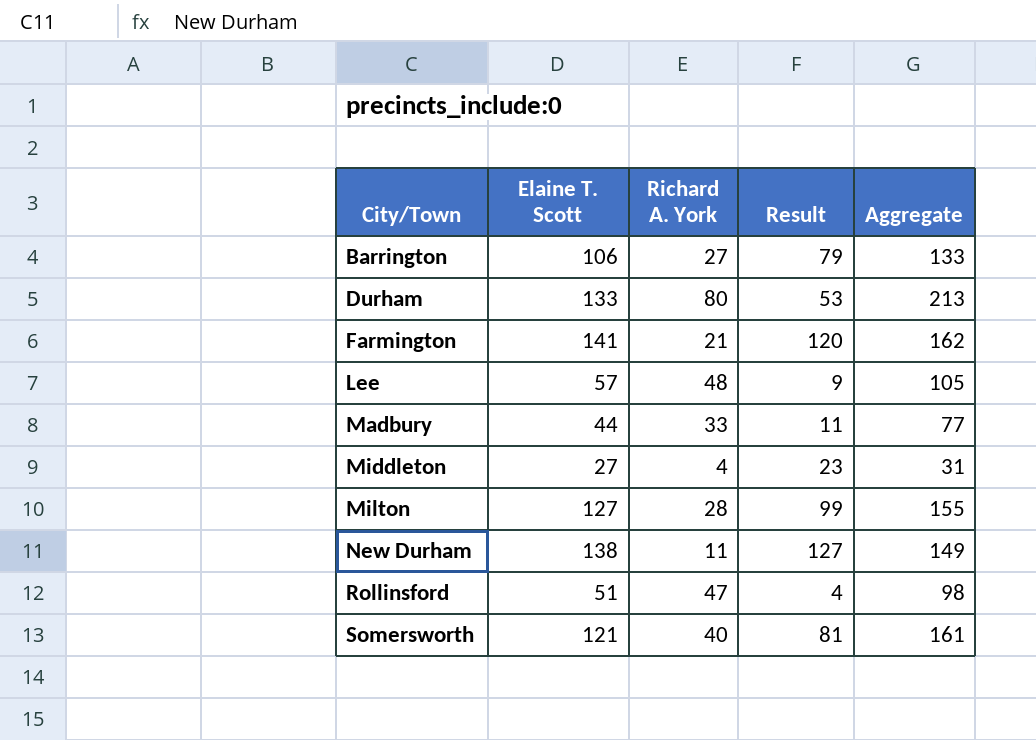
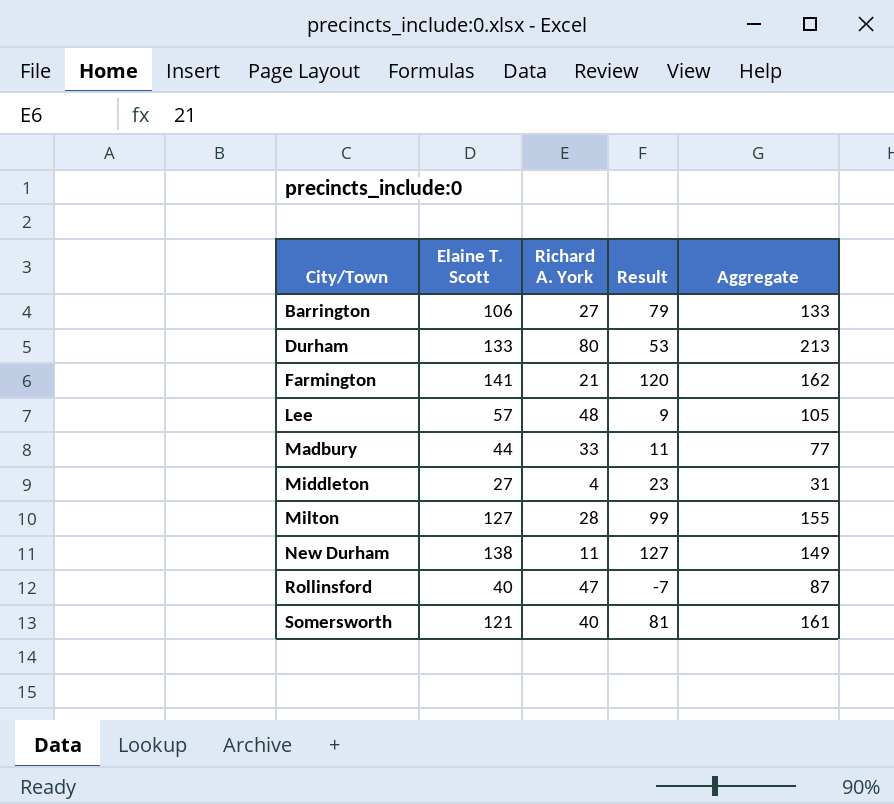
Rollinsford | Elaine T. Scott: 51 -> 40
Rollinsford | Result: 4 -> -7
Rollinsford | Aggregate: 98 -> 87

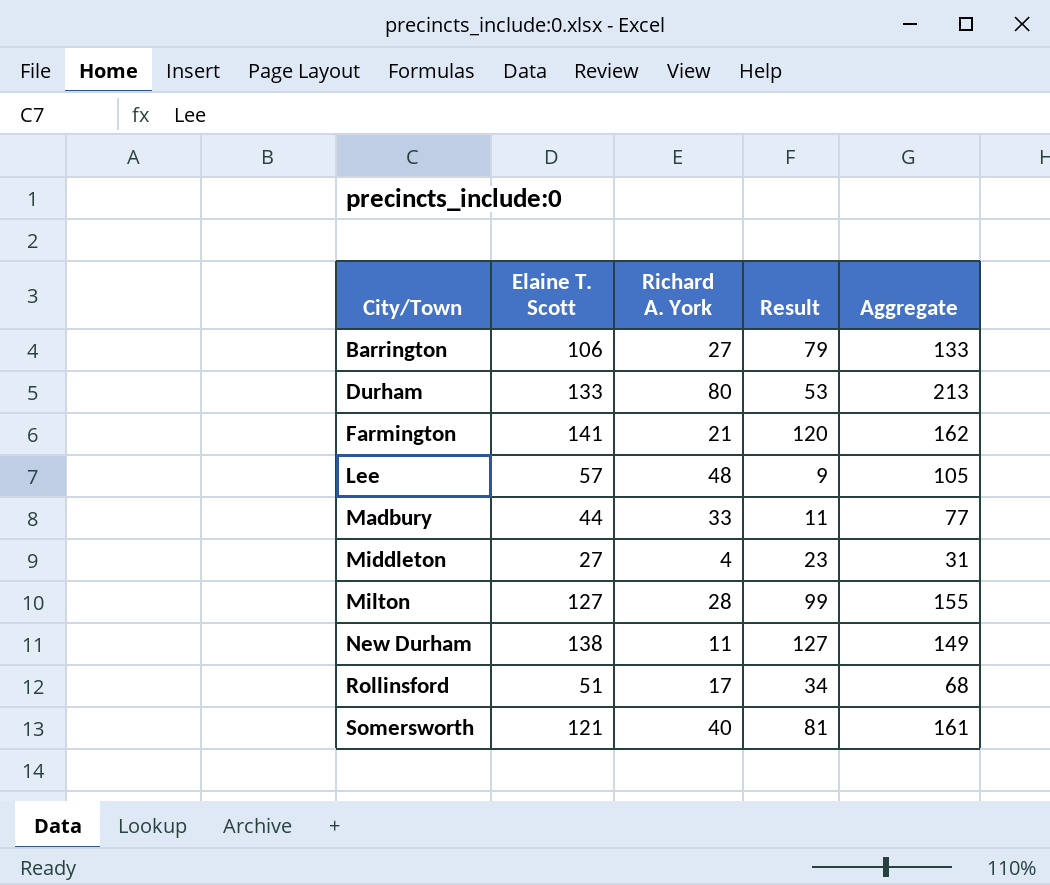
Rollinsford | Elaine T. Scott: 40 -> 51
Rollinsford | Richard A. York: 47 -> 17
Rollinsford | Result: -7 -> 34
Rollinsford | Aggregate: 87 -> 68

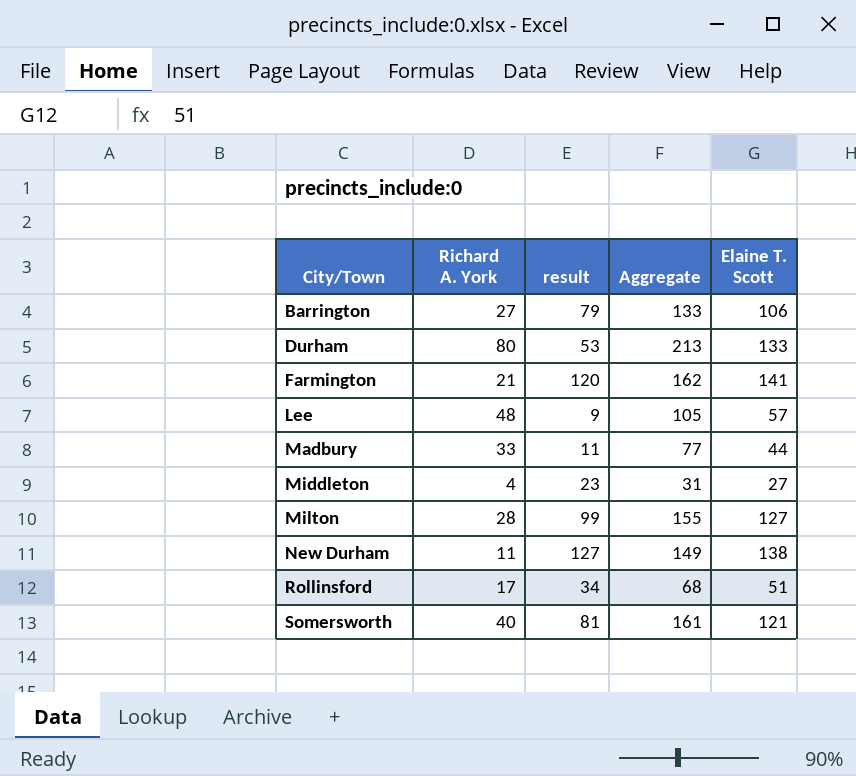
column name: Result -> result
column Elaine T. Scott | position: 2 -> 5

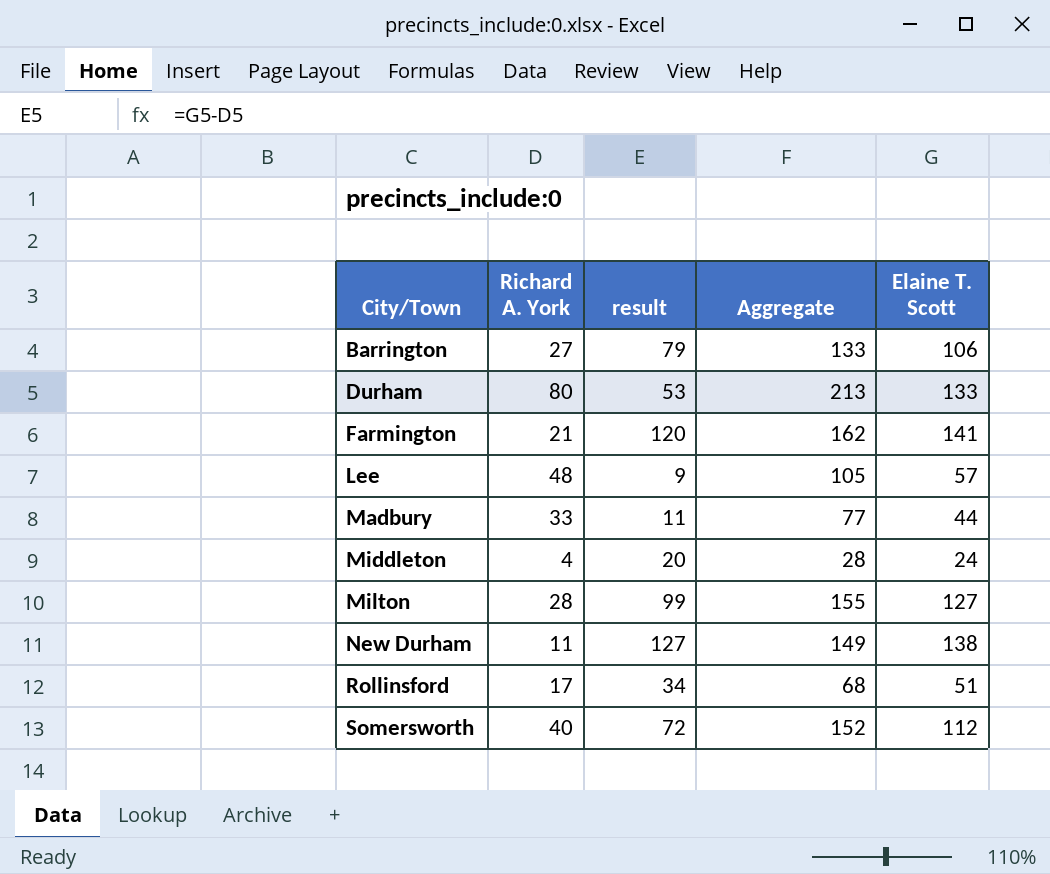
Middleton | result: 23 -> 20
Middleton | Aggregate: 31 -> 28
Middleton | Elaine T. Scott: 27 -> 24
Somersworth | result: 81 -> 72
Somersworth | Aggregate: 161 -> 152
Somersworth | Elaine T. Scott: 121 -> 112

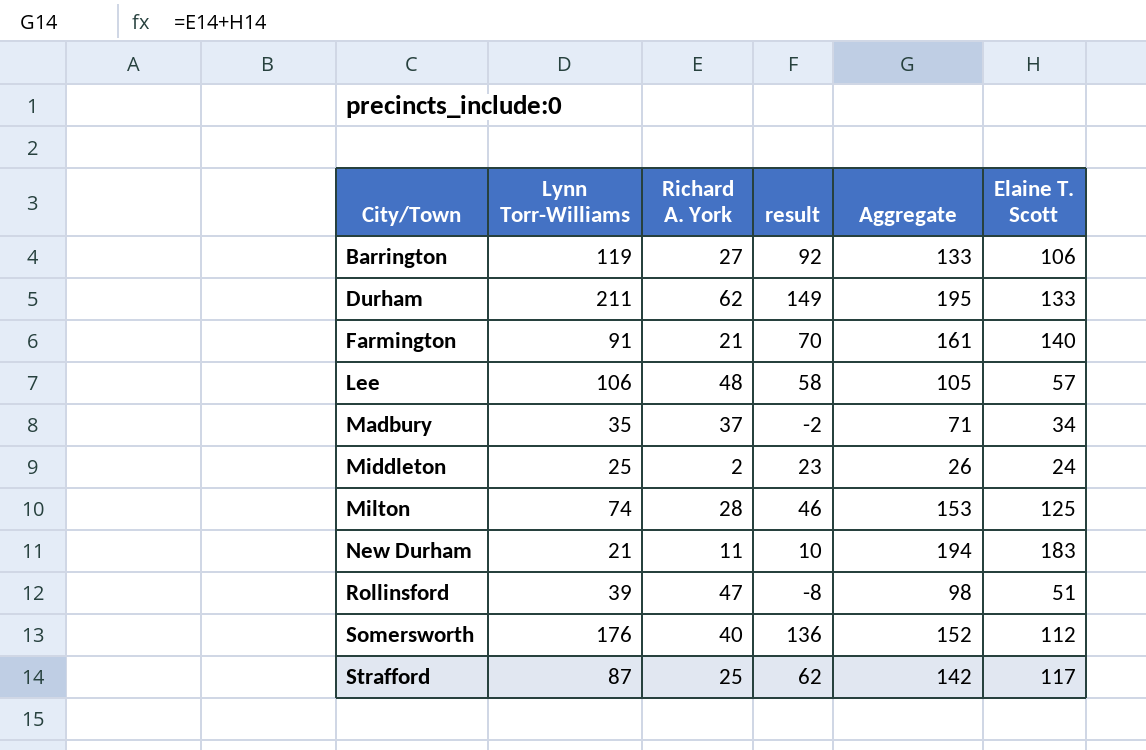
column Lynn Torr-Williams | position: none -> 2
column result | formula: [Elaine T. Scott] - [Richard A. York] -> [Lynn Torr-Williams] - [Richard A. York]
Durham | Richard A. York: 80 -> 62
Durham | Aggregate: 213 -> 195
Farmington | Aggregate: 162 -> 161
Farmington | Elaine T. Scott: 141 -> 140
Madbury | Richard A. York: 33 -> 37
Madbury | Aggregate: 77 -> 71
Madbury | Elaine T. Scott: 44 -> 34
Middleton | Richard A. York: 4 -> 2
Middleton | Aggregate: 28 -> 26
Milton | Aggregate: 155 -> 153
Milton | Elaine T. Scott: 127 -> 125
New Durham | Aggregate: 149 -> 194
New Durham | Elaine T. Scott: 138 -> 183
Rollinsford | Richard A. York: 17 -> 47
Rollinsford | Aggregate: 68 -> 98
row Strafford: none -> 87 | 25 | 62 | 142 | 117

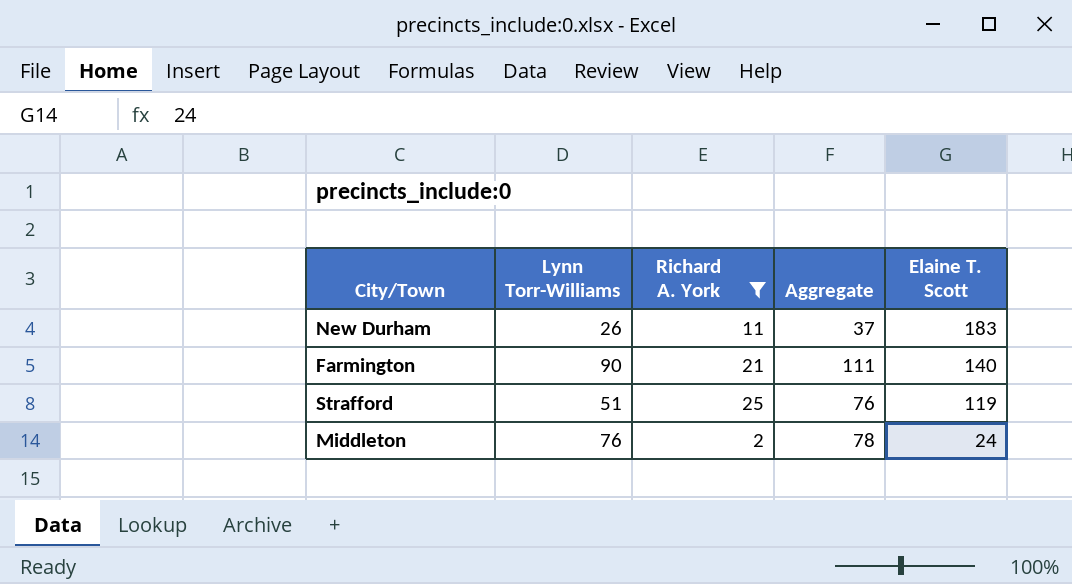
filter: none -> Richard A. York <= 25
row order: City/Town ascending -> Elaine T. Scott descending
column result | formula: [Lynn Torr-Williams] - [Richard A. York] -> none
column Aggregate | formula: [Richard A. York] + [Elaine T. Scott] -> [Lynn Torr-Williams] + [Richard A. York]
New Durham | Lynn Torr-Williams: 21 -> 26
Farmington | Lynn Torr-Williams: 91 -> 90
Strafford | Lynn Torr-Williams: 87 -> 51
Strafford | Elaine T. Scott: 117 -> 119
Middleton | Lynn Torr-Williams: 25 -> 76

